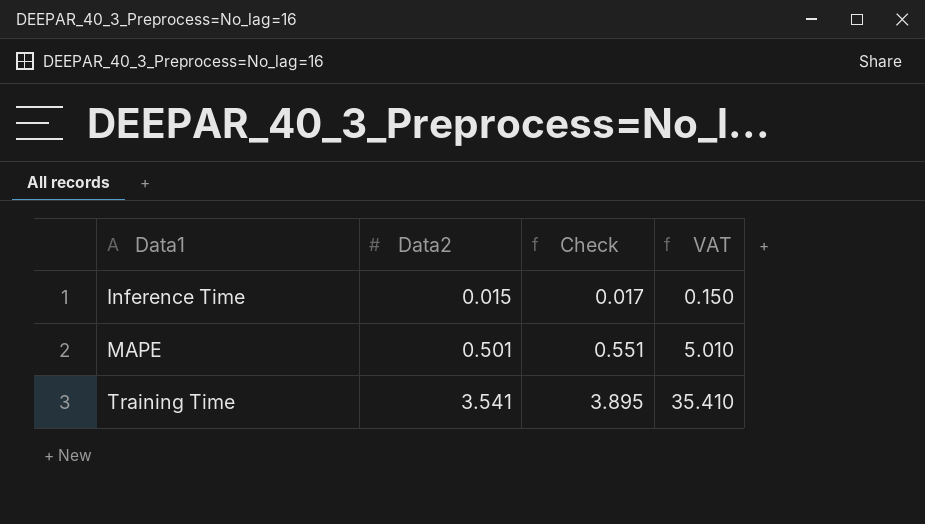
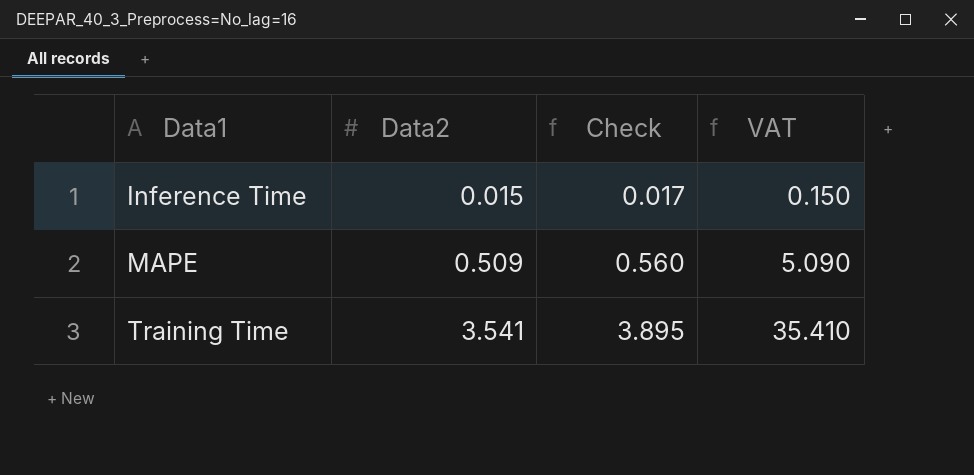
MAPE | Data2: 0.501 -> 0.509
MAPE | Check: 0.551 -> 0.560
MAPE | VAT: 5.010 -> 5.090

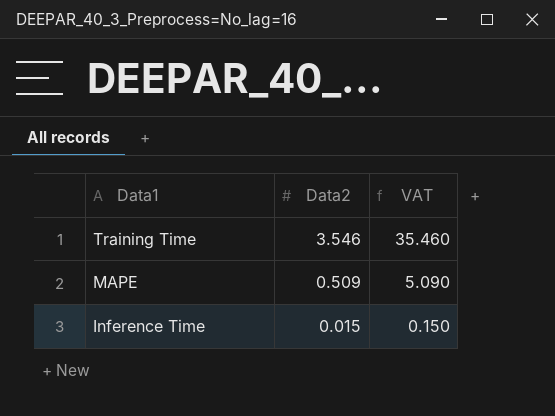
row order: Data1 ascending -> Data1 descending
column Check | formula: [Data2] * 1.1 -> none
Training Time | Data2: 3.541 -> 3.546
Training Time | VAT: 35.410 -> 35.460

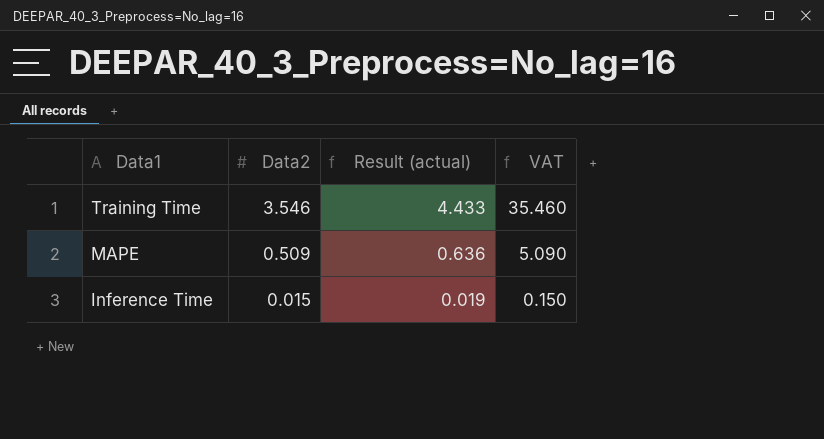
column Result (actual) | formula: none -> [Data2] * 1.25

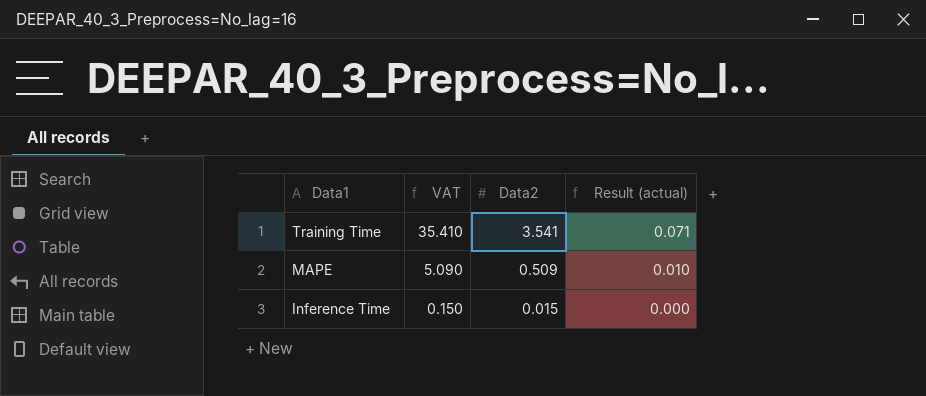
column VAT | position: 4 -> 2
column Result (actual) | formula: [Data2] * 1.25 -> [Data2] * 0.02
Training Time | VAT: 35.460 -> 35.410
Training Time | Data2: 3.546 -> 3.541

